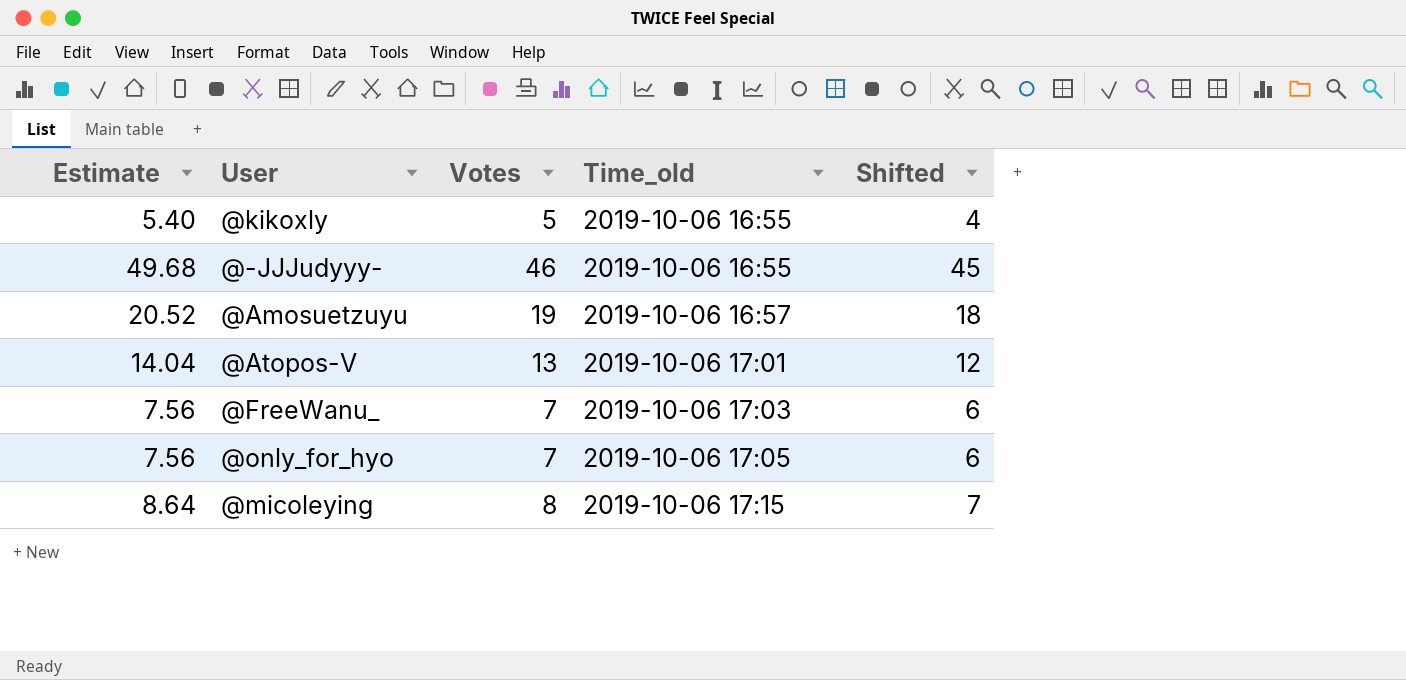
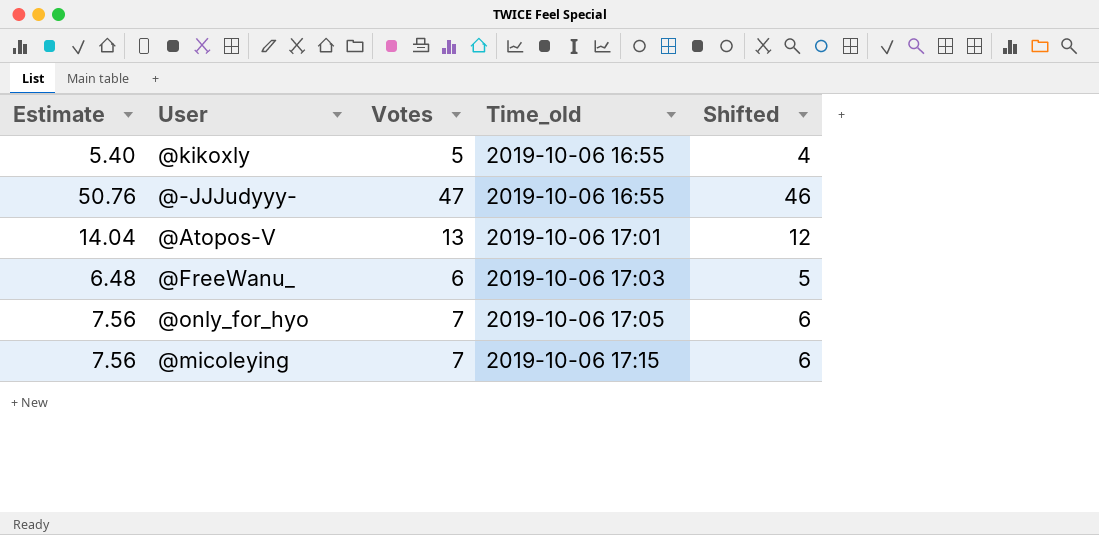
row @Amosuetzuyu: 20.52 | 19 | 2019-10-06 16:57 | 18 -> none
@-JJJudyyy- | Estimate: 49.68 -> 50.76
@-JJJudyyy- | Votes: 46 -> 47
@-JJJudyyy- | Shifted: 45 -> 46
@FreeWanu_ | Estimate: 7.56 -> 6.48
@FreeWanu_ | Votes: 7 -> 6
@FreeWanu_ | Shifted: 6 -> 5
@micoleying | Estimate: 8.64 -> 7.56
@micoleying | Votes: 8 -> 7
@micoleying | Shifted: 7 -> 6

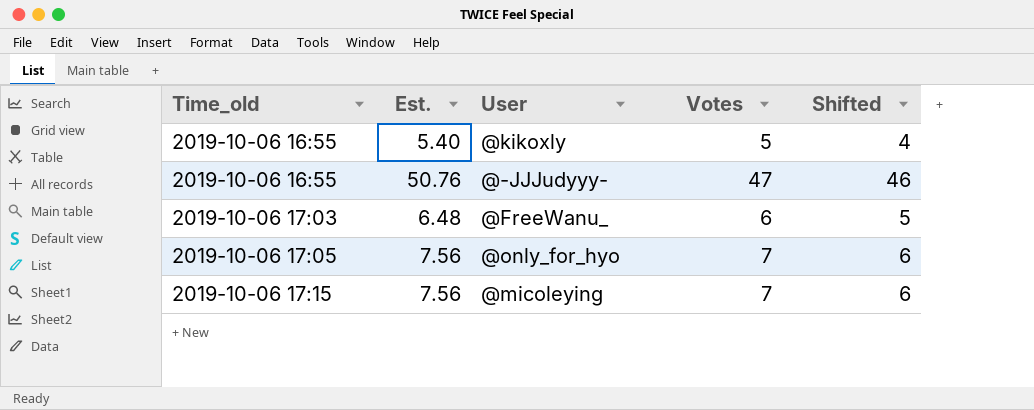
column Time_old | position: 4 -> 1
column name: Estimate -> Est.
row @Atopos-V: 14.04 | 13 | 2019-10-06 17:01 | 12 -> none

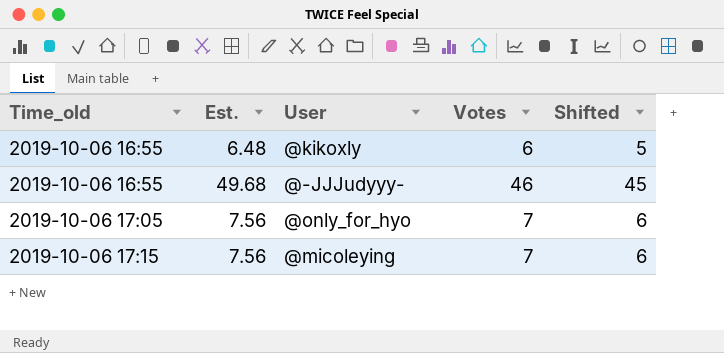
row @FreeWanu_: 2019-10-06 17:03 | 6.48 | 6 | 5 -> none
@kikoxly | Est.: 5.40 -> 6.48
@kikoxly | Votes: 5 -> 6
@kikoxly | Shifted: 4 -> 5
@-JJJudyyy- | Est.: 50.76 -> 49.68
@-JJJudyyy- | Votes: 47 -> 46
@-JJJudyyy- | Shifted: 46 -> 45

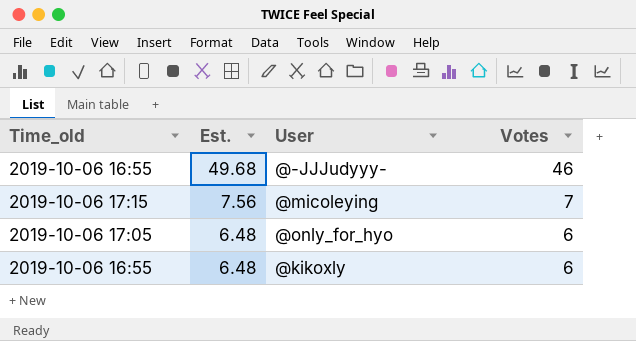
row order: Time_old ascending -> Est. descending
column Shifted | formula: [Votes] - 1 -> none
@only_for_hyo | Est.: 7.56 -> 6.48
@only_for_hyo | Votes: 7 -> 6

